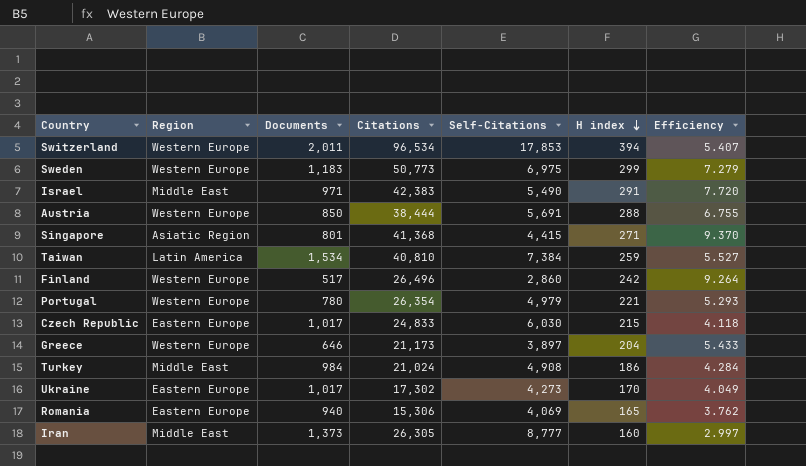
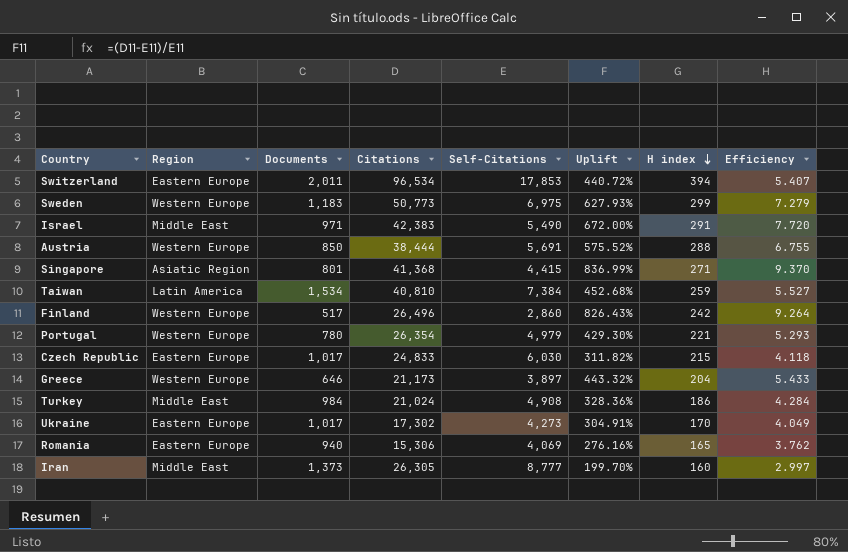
column Uplift | formula: none -> ([Citations] - [Self-Citations]) / [Self-Citations]
Switzerland | Region: Western Europe -> Eastern Europe

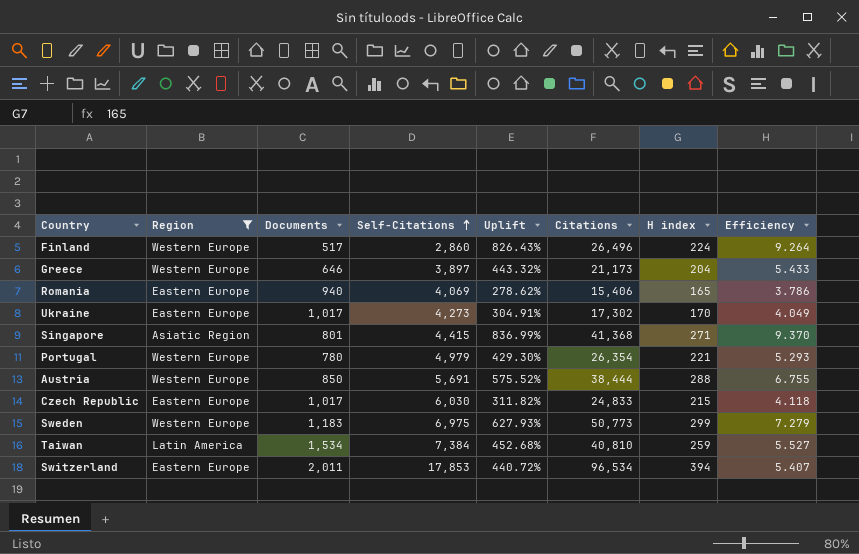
filter: none -> Region != Middle East
row order: H index descending -> Self-Citations ascending
column Citations | position: 4 -> 6
Finland | H index: 242 -> 224
Romania | Uplift: 276.16% -> 278.62%
Romania | Citations: 15,306 -> 15,406
Romania | Efficiency: 3.762 -> 3.786

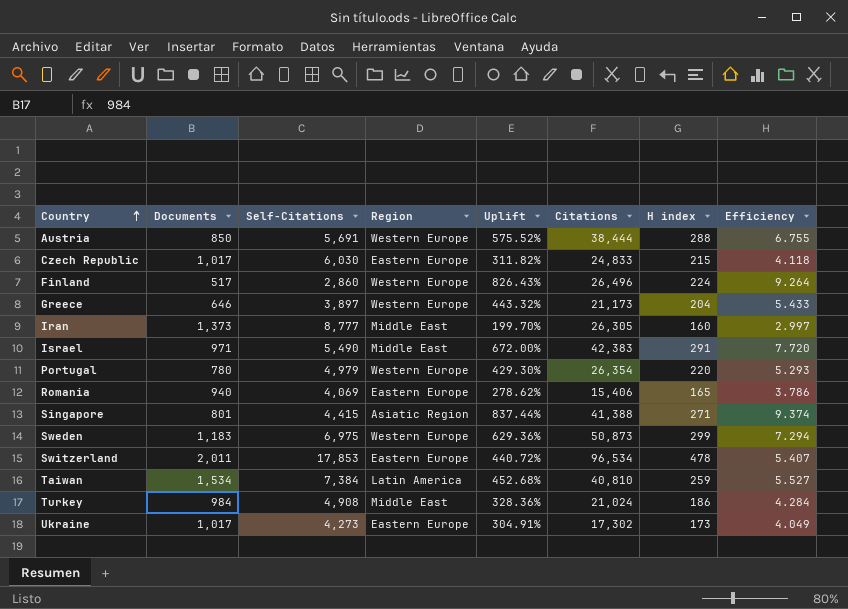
filter: Region != Middle East -> none
row order: Self-Citations ascending -> Country ascending
column Region | position: 2 -> 4
Portugal | H index: 221 -> 220
Singapore | Uplift: 836.99% -> 837.44%
Singapore | Citations: 41,368 -> 41,388
Singapore | Efficiency: 9.370 -> 9.374
Sweden | Uplift: 627.93% -> 629.36%
Sweden | Citations: 50,773 -> 50,873
Sweden | Efficiency: 7.279 -> 7.294
Switzerland | H index: 394 -> 478
Ukraine | H index: 170 -> 173

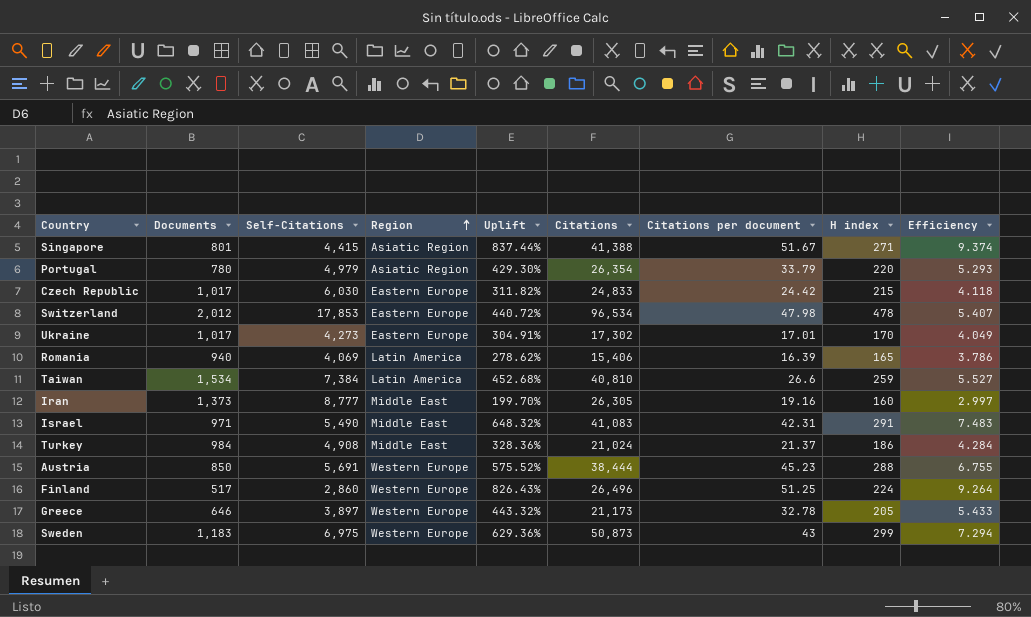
row order: Country ascending -> Region ascending
column Citations per document | formula: none -> [Citations] / [Documents]
Portugal | Region: Western Europe -> Asiatic Region
Switzerland | Documents: 2,011 -> 2,012
Ukraine | H index: 173 -> 170
Romania | Region: Eastern Europe -> Latin America
Israel | Uplift: 672.00% -> 648.32%
Israel | Citations: 42,383 -> 41,083
Israel | Efficiency: 7.720 -> 7.483
Greece | H index: 204 -> 205

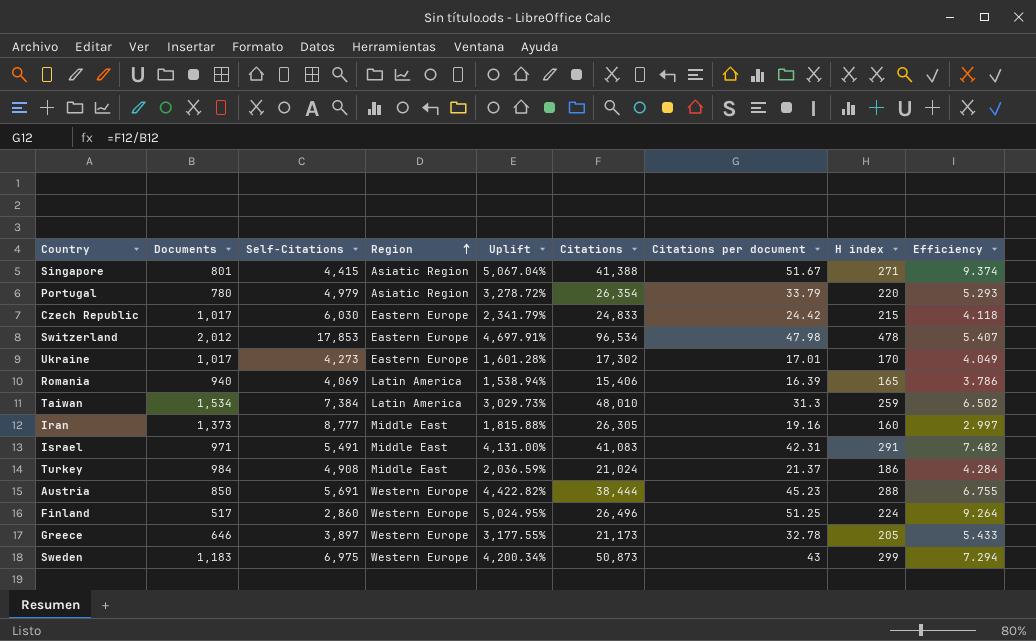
column Uplift | formula: ([Citations] - [Self-Citations]) / [Self-Citations] -> ([Citations] - [Documents]) / [Documents]
Taiwan | Citations: 40,810 -> 48,010
Taiwan | Citations per document: 26.6 -> 31.3
Taiwan | Efficiency: 5.527 -> 6.502
Israel | Self-Citations: 5,490 -> 5,491
Israel | Efficiency: 7.483 -> 7.482

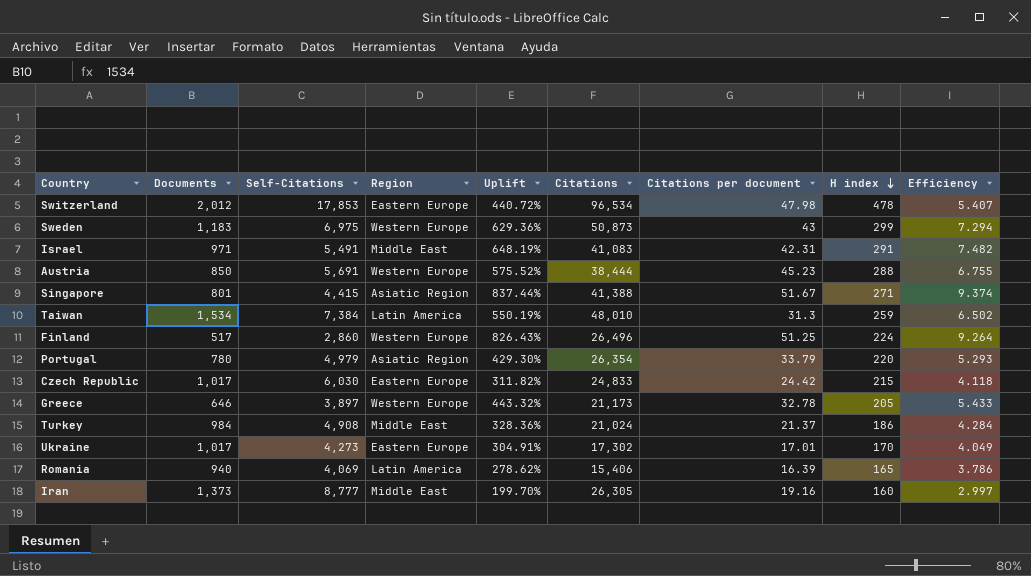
row order: Region ascending -> H index descending
column Uplift | formula: ([Citations] - [Documents]) / [Documents] -> ([Citations] - [Self-Citations]) / [Self-Citations]

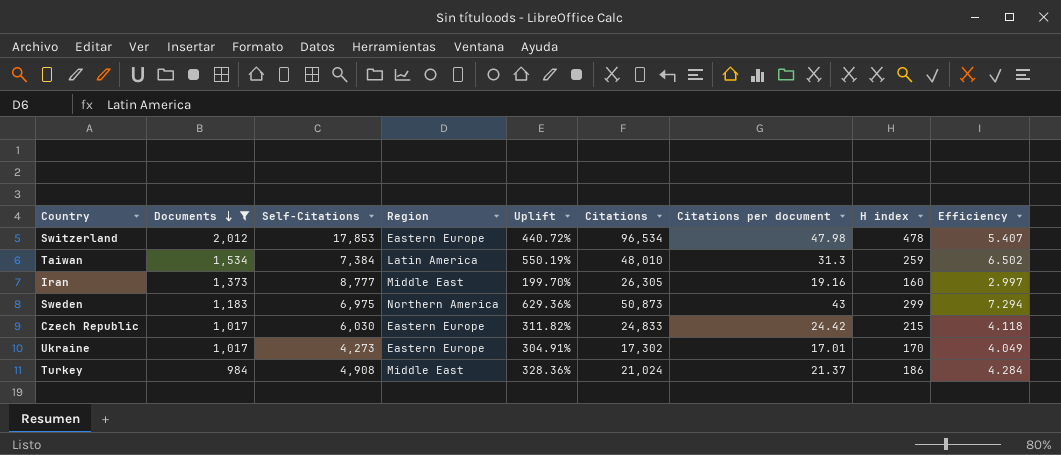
filter: none -> Documents >= 984
row order: H index descending -> Documents descending
Sweden | Region: Western Europe -> Northern America

